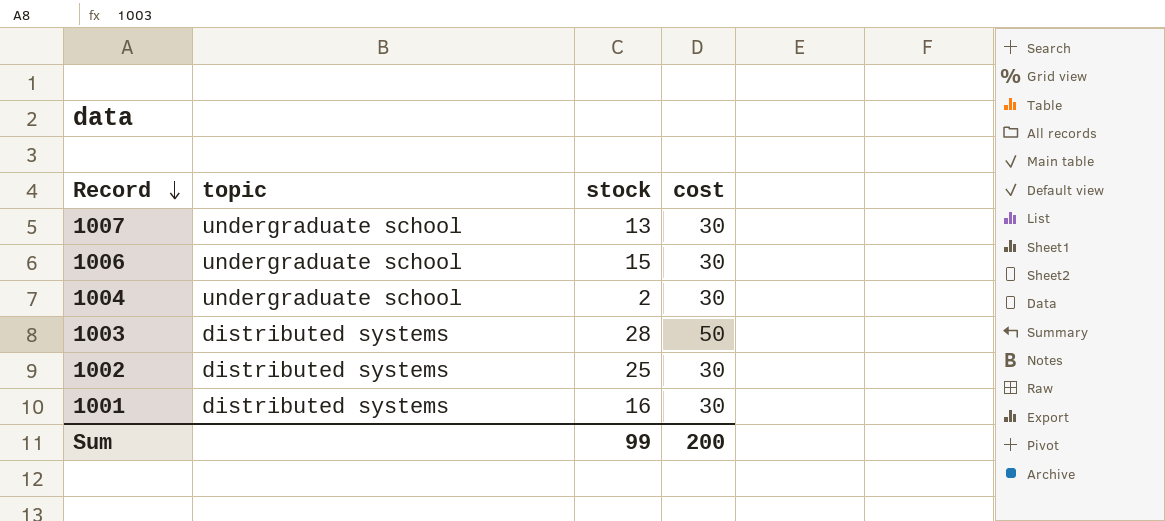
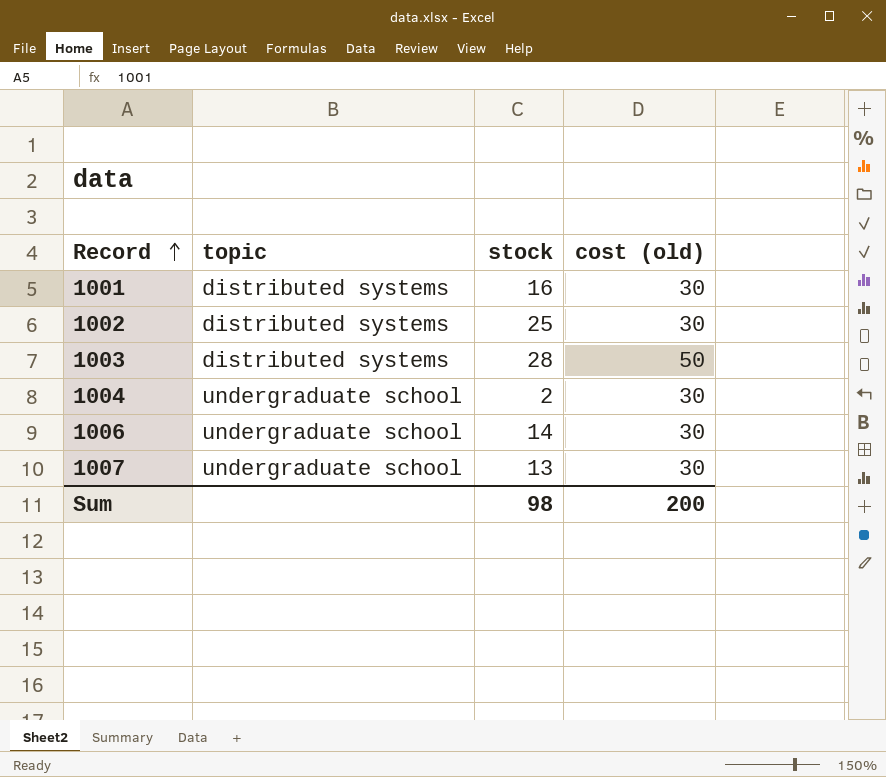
row order: Record descending -> Record ascending
column name: cost -> cost (old)
1006 | stock: 15 -> 14
Sum | stock: 99 -> 98

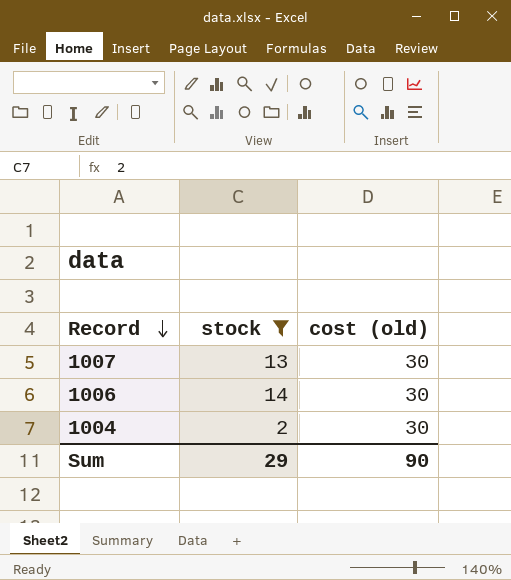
filter: none -> stock <= 14
row order: Record ascending -> Record descending
column topic | position: 2 -> none
Sum | stock: 98 -> 29
Sum | cost (old): 200 -> 90

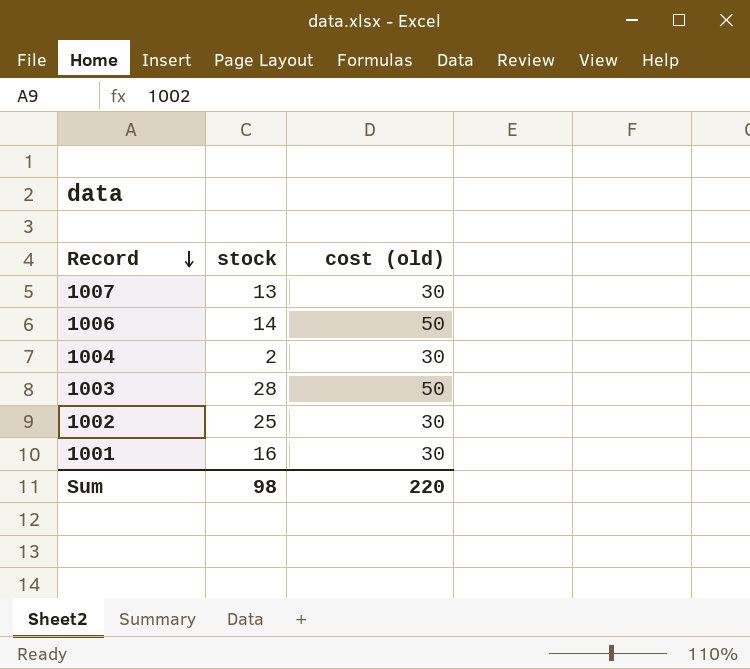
filter: stock <= 14 -> none
1006 | cost (old): 30 -> 50
Sum | stock: 29 -> 98
Sum | cost (old): 90 -> 220

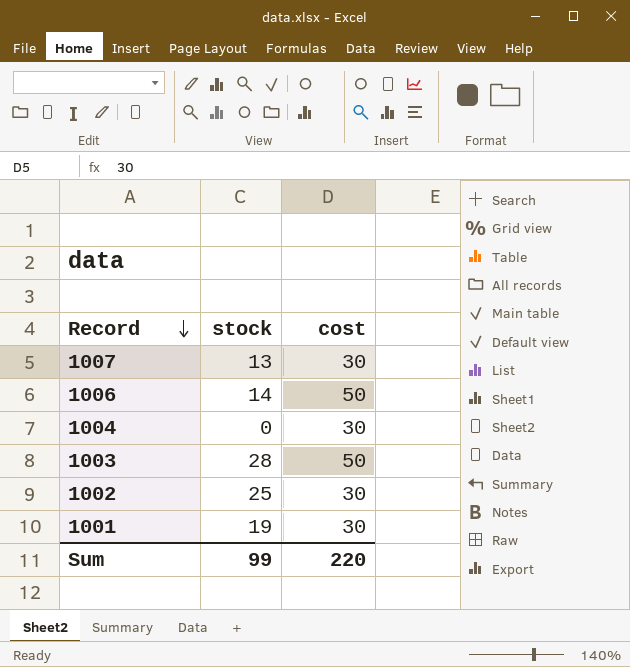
column name: cost (old) -> cost
1004 | stock: 2 -> 0
1001 | stock: 16 -> 19
Sum | stock: 98 -> 99

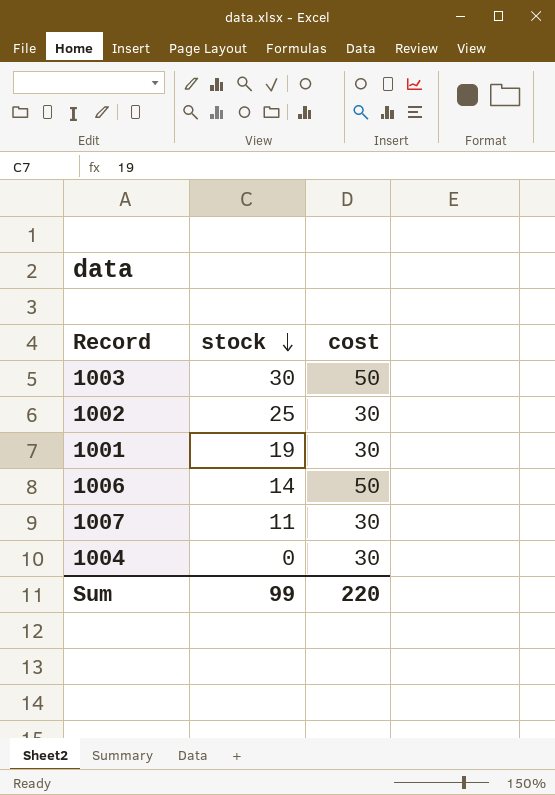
row order: Record descending -> stock descending
1003 | stock: 28 -> 30
1007 | stock: 13 -> 11

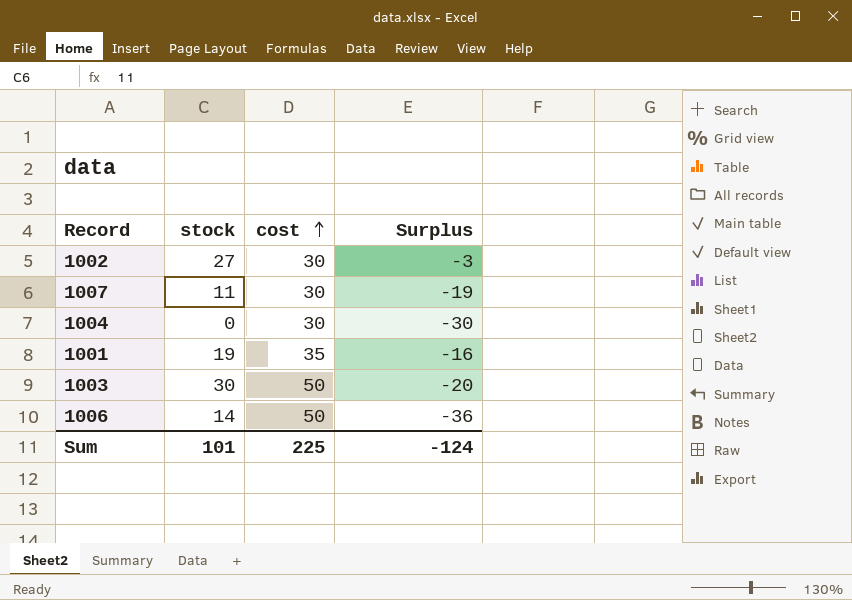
row order: stock descending -> cost ascending
column Surplus | formula: none -> [stock] - [cost]
1002 | stock: 25 -> 27
1001 | cost: 30 -> 35
Sum | stock: 99 -> 101
Sum | cost: 220 -> 225

